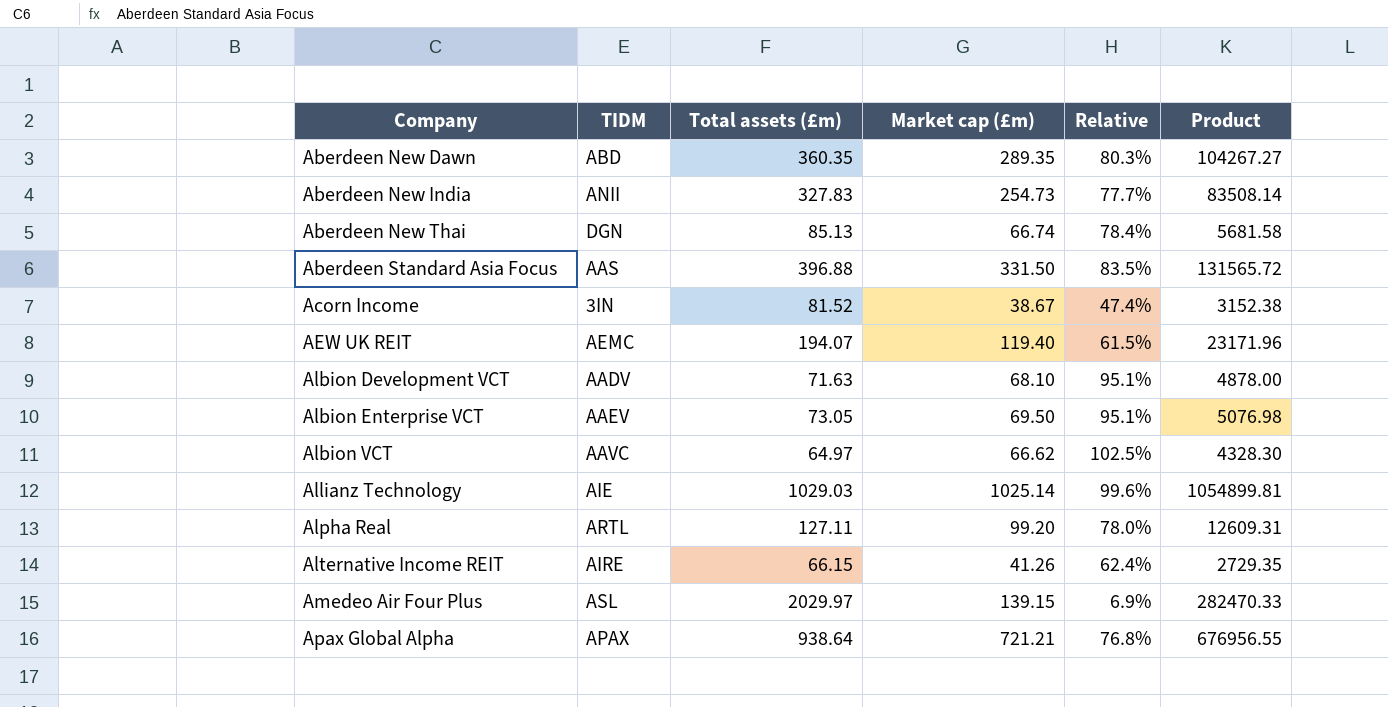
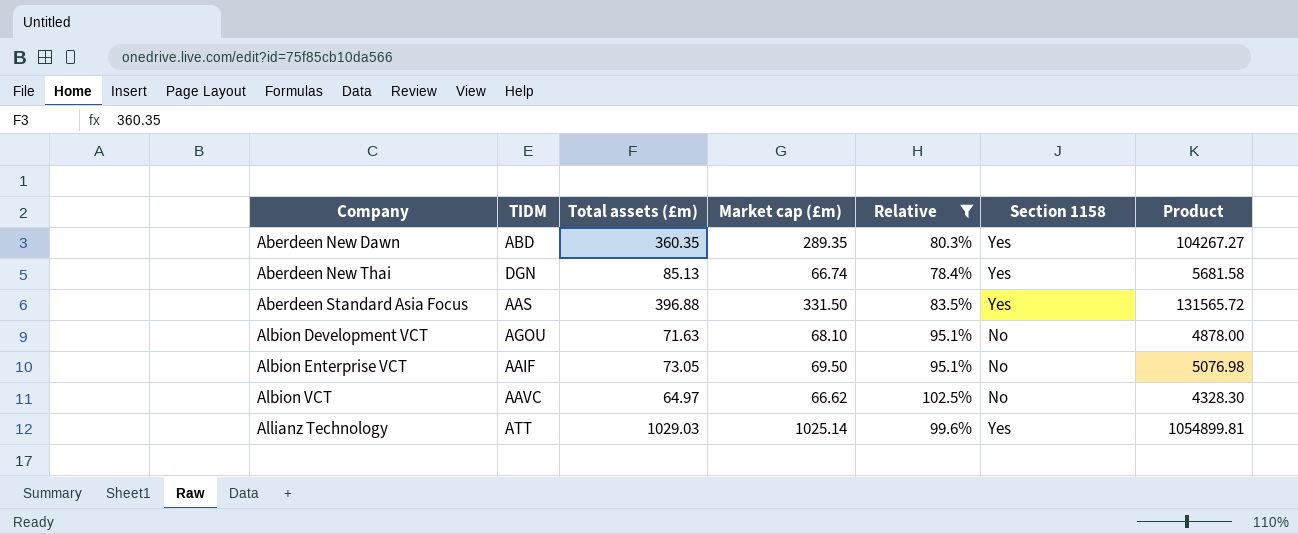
filter: none -> Relative >= 78.4%
column Section 1158 | position: none -> 6
Albion Development VCT | TIDM: AADV -> AGOU
Albion Enterprise VCT | TIDM: AAEV -> AAIF
Allianz Technology | TIDM: AIE -> ATT

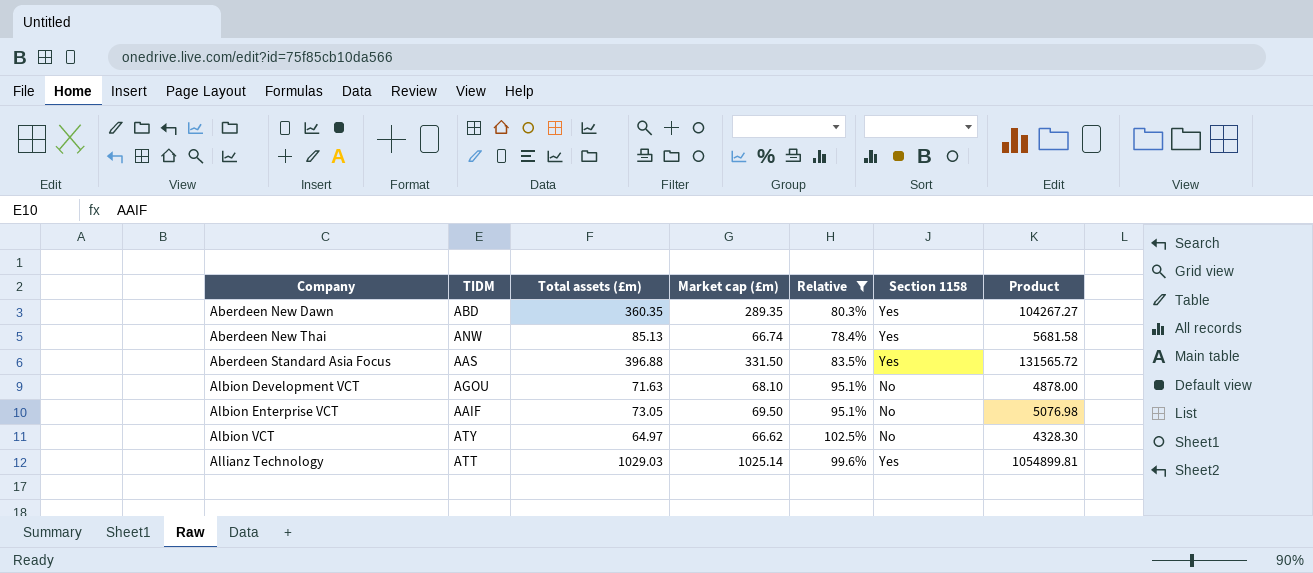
Aberdeen New Thai | TIDM: DGN -> ANW
Albion VCT | TIDM: AAVC -> ATY

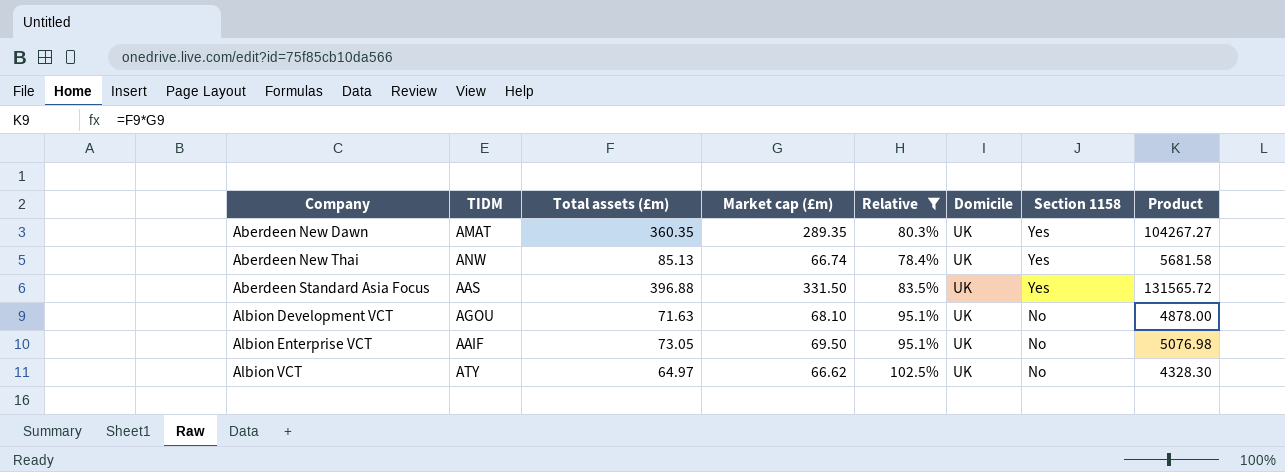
column Domicile | position: none -> 6
row Allianz Technology: ATT | 1029.03 | 1025.14 | 99.6% | Yes | 1054899.81 -> none
Aberdeen New Dawn | TIDM: ABD -> AMAT

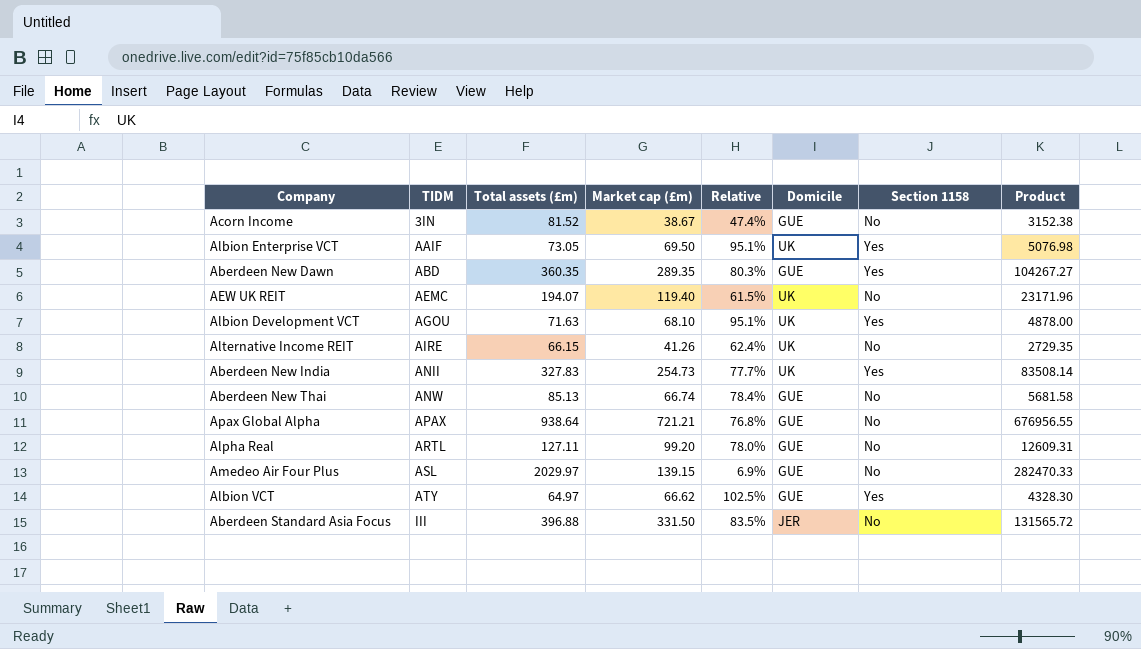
filter: Relative >= 78.4% -> none
row order: Company ascending -> TIDM ascending
Albion Enterprise VCT | Section 1158: No -> Yes
Aberdeen New Dawn | TIDM: AMAT -> ABD
Aberdeen New Dawn | Domicile: UK -> GUE
Albion Development VCT | Section 1158: No -> Yes
Aberdeen New Thai | Domicile: UK -> GUE
Aberdeen New Thai | Section 1158: Yes -> No
Albion VCT | Domicile: UK -> GUE
Albion VCT | Section 1158: No -> Yes
Aberdeen Standard Asia Focus | TIDM: AAS -> III
Aberdeen Standard Asia Focus | Domicile: UK -> JER
Aberdeen Standard Asia Focus | Section 1158: Yes -> No

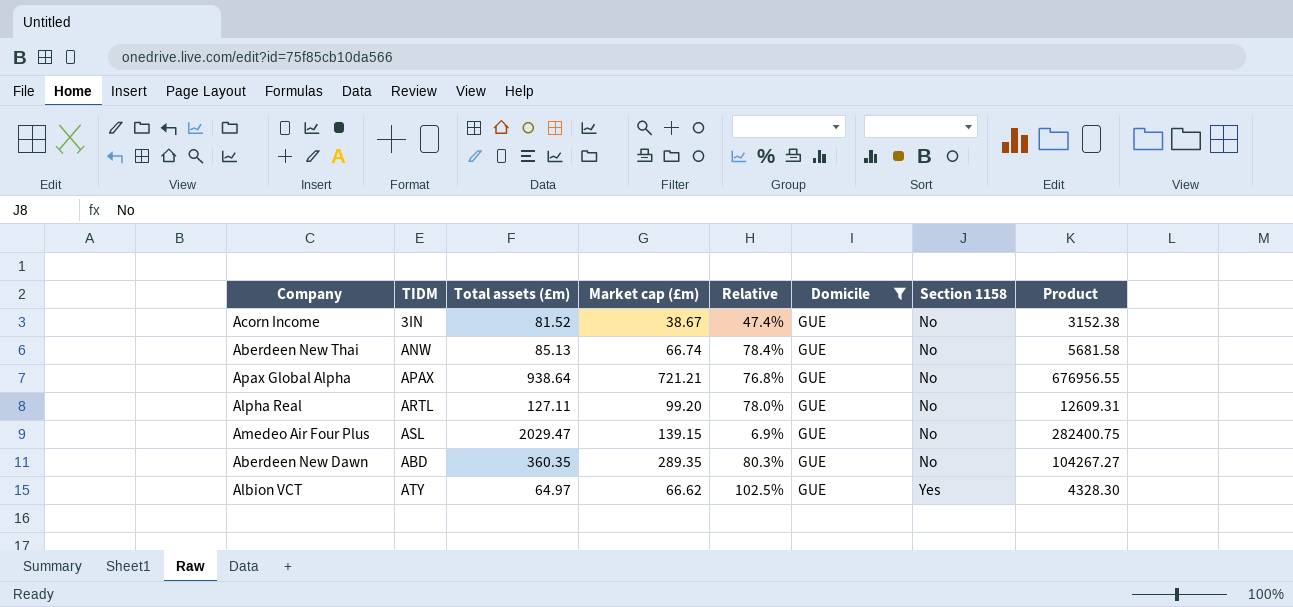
filter: none -> Domicile = GUE
row order: TIDM ascending -> Section 1158 ascending
Amedeo Air Four Plus | Total assets (£m): 2029.97 -> 2029.47
Amedeo Air Four Plus | Product: 282470.33 -> 282400.75
Aberdeen New Dawn | Section 1158: Yes -> No

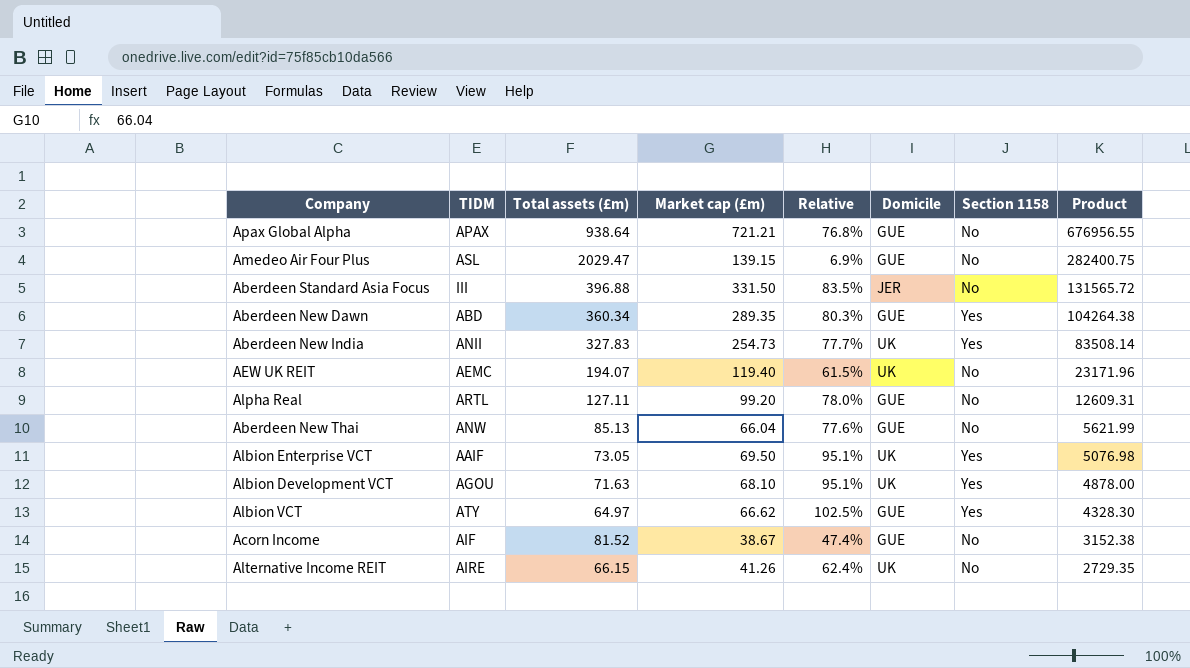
filter: Domicile = GUE -> none
row order: Section 1158 ascending -> Product descending
Aberdeen New Dawn | Total assets (£m): 360.35 -> 360.34
Aberdeen New Dawn | Section 1158: No -> Yes
Aberdeen New Dawn | Product: 104267.27 -> 104264.38
Aberdeen New Thai | Market cap (£m): 66.74 -> 66.04
Aberdeen New Thai | Relative: 78.4% -> 77.6%
Aberdeen New Thai | Product: 5681.58 -> 5621.99
Acorn Income | TIDM: 3IN -> AIF

